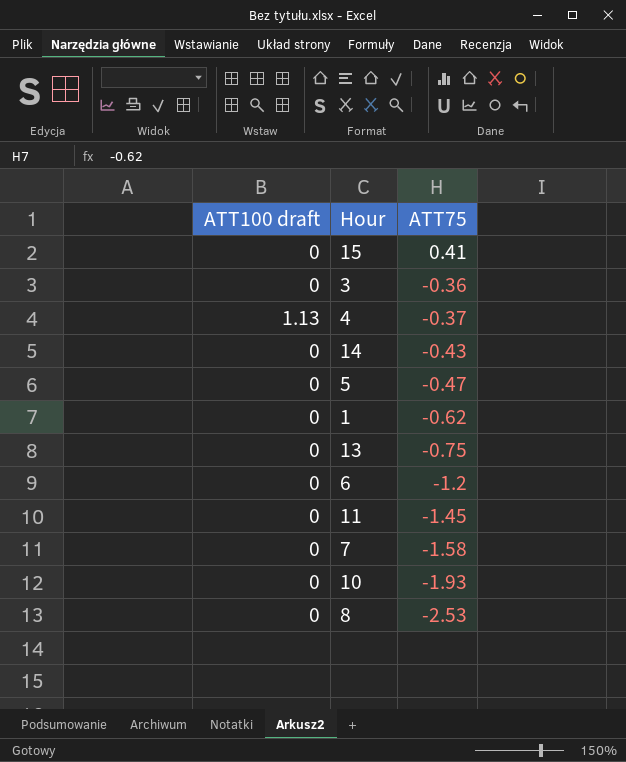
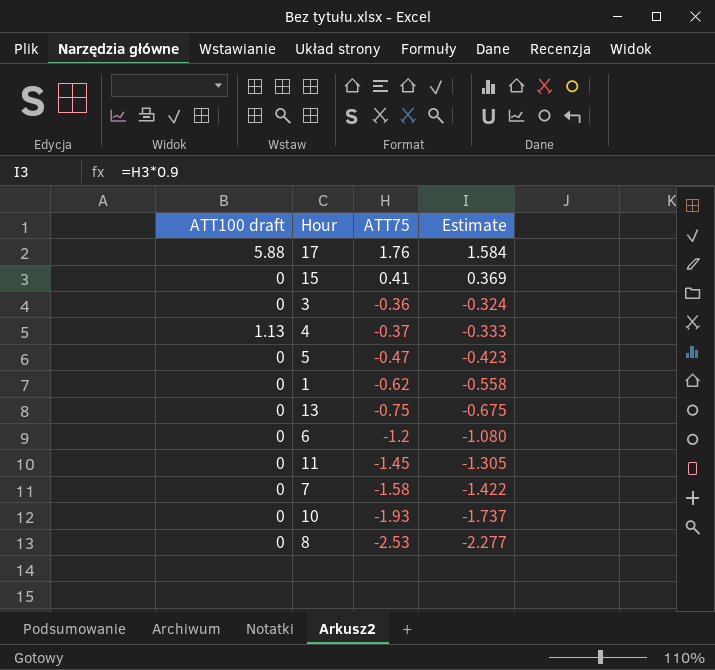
column Estimate | formula: none -> [ATT75] * 0.9
row 14: 0 | -0.43 -> none
row 17: none -> 5.88 | 1.76 | 1.584

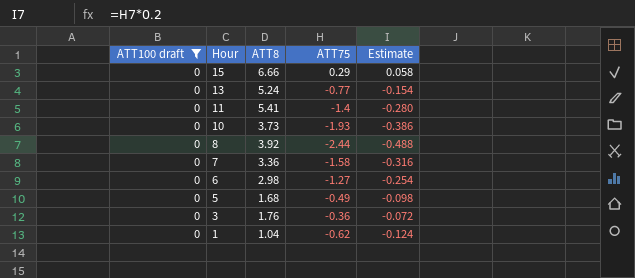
filter: none -> ATT100 draft = 0
row order: ATT75 descending -> Hour descending
column ATT8 | position: none -> 3
column Estimate | formula: [ATT75] * 0.9 -> [ATT75] * 0.2
15 | ATT75: 0.41 -> 0.29
13 | ATT75: -0.75 -> -0.77
11 | ATT75: -1.45 -> -1.4
8 | ATT75: -2.53 -> -2.44
6 | ATT75: -1.2 -> -1.27
5 | ATT75: -0.47 -> -0.49

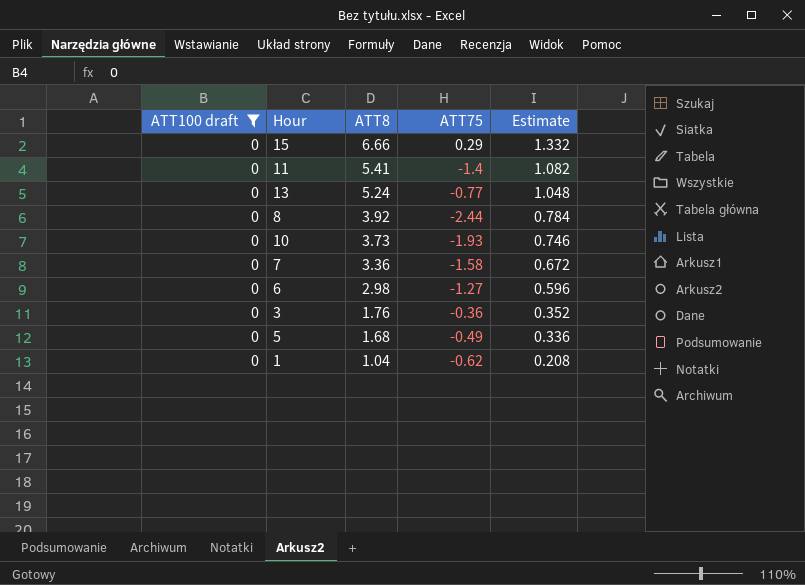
row order: Hour descending -> ATT8 descending
column Estimate | formula: [ATT75] * 0.2 -> [ATT8] * 0.2

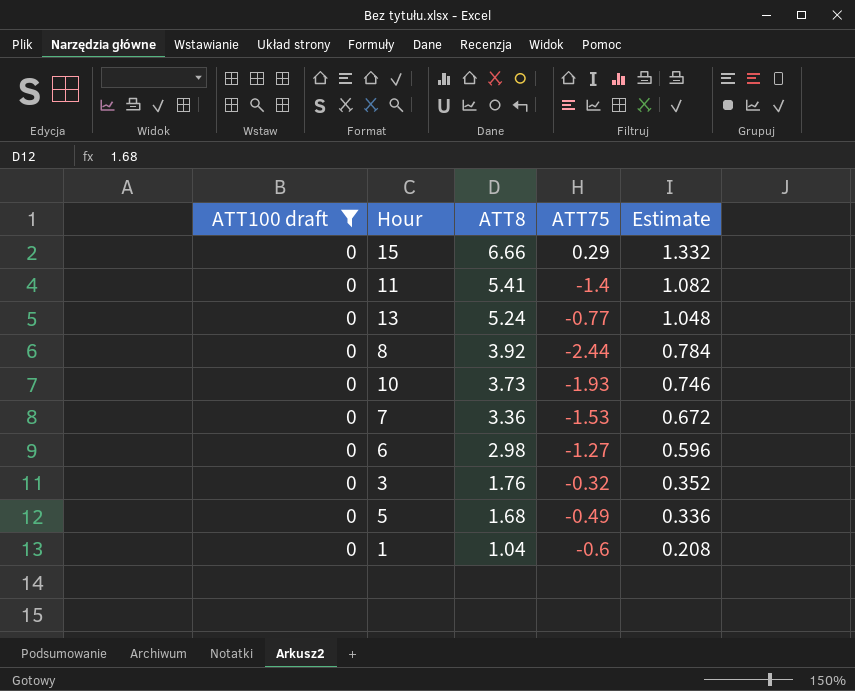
7 | ATT75: -1.58 -> -1.53
3 | ATT75: -0.36 -> -0.32
1 | ATT75: -0.62 -> -0.6

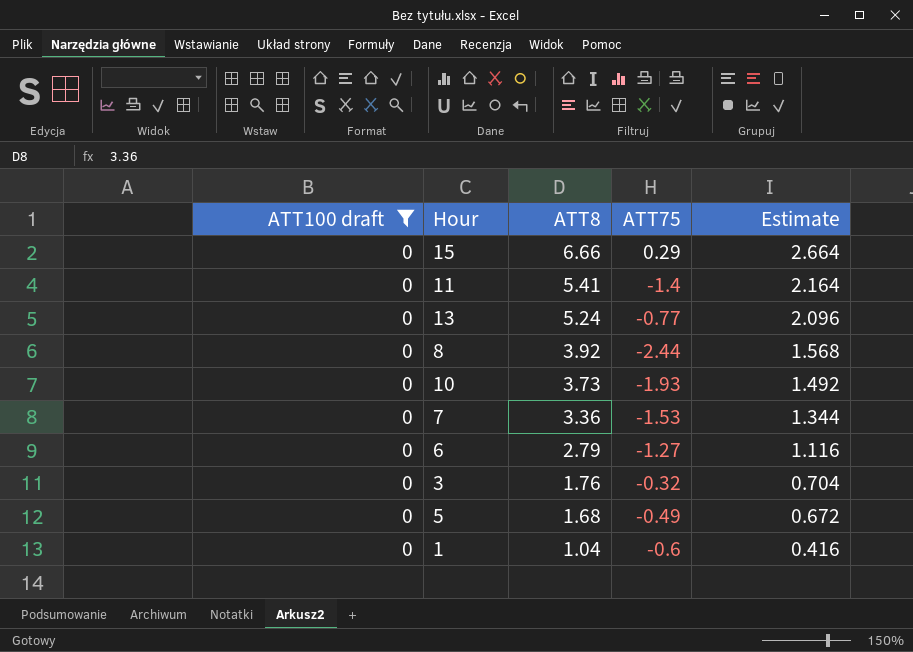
column Estimate | formula: [ATT8] * 0.2 -> [ATT8] * 0.4
6 | ATT8: 2.98 -> 2.79

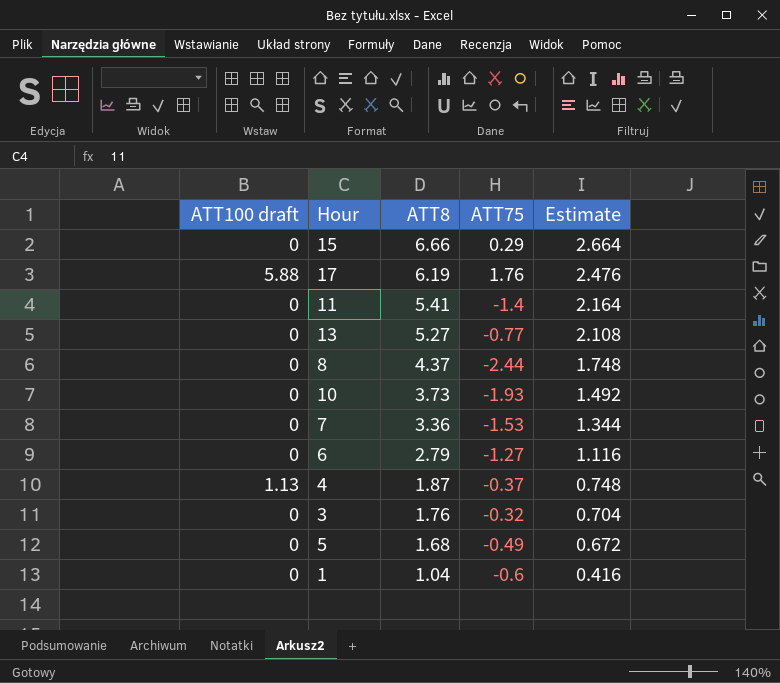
filter: ATT100 draft = 0 -> none
13 | ATT8: 5.24 -> 5.27
13 | Estimate: 2.096 -> 2.108
8 | ATT8: 3.92 -> 4.37
8 | Estimate: 1.568 -> 1.748

